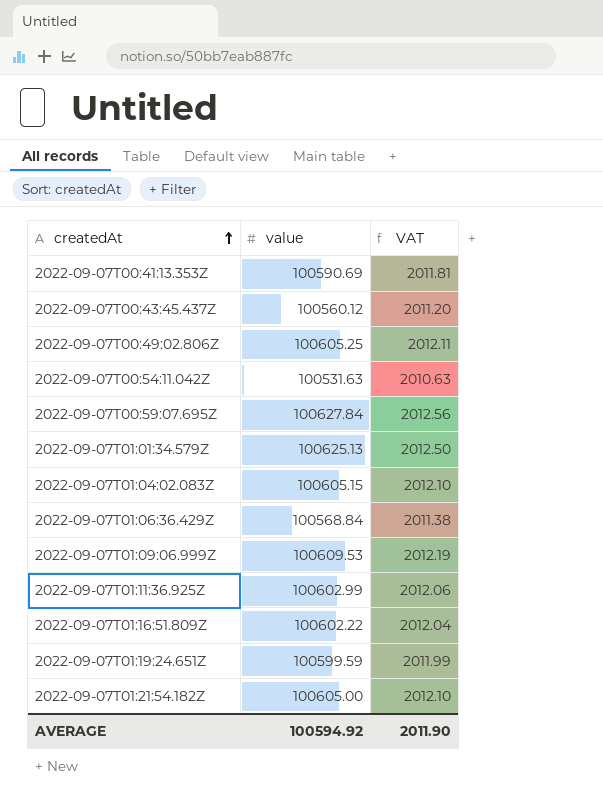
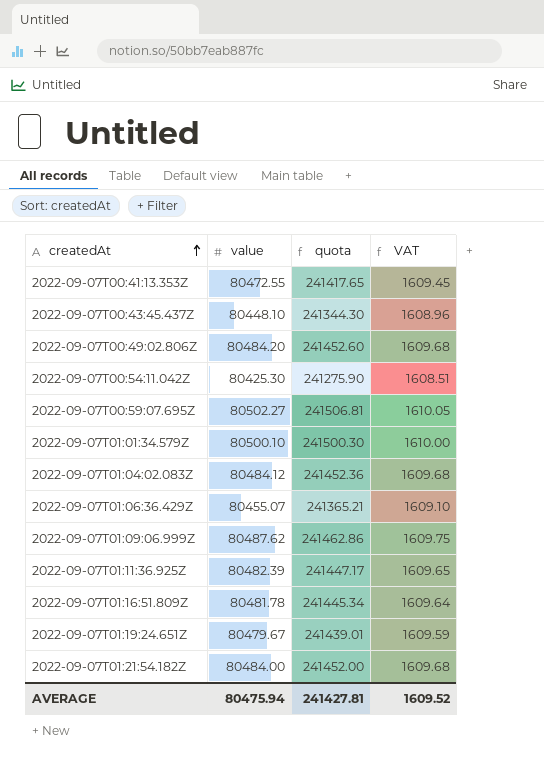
column quota | formula: none -> [value] * 3
2022-09-07T00:41:13.353Z | value: 100590.69 -> 80472.55
2022-09-07T00:41:13.353Z | VAT: 2011.81 -> 1609.45
2022-09-07T00:43:45.437Z | value: 100560.12 -> 80448.10
2022-09-07T00:43:45.437Z | VAT: 2011.20 -> 1608.96
2022-09-07T00:49:02.806Z | value: 100605.25 -> 80484.20
2022-09-07T00:49:02.806Z | VAT: 2012.11 -> 1609.68
2022-09-07T00:54:11.042Z | value: 100531.63 -> 80425.30
2022-09-07T00:54:11.042Z | VAT: 2010.63 -> 1608.51
2022-09-07T00:59:07.695Z | value: 100627.84 -> 80502.27
2022-09-07T00:59:07.695Z | VAT: 2012.56 -> 1610.05
2022-09-07T01:01:34.579Z | value: 100625.13 -> 80500.10
2022-09-07T01:01:34.579Z | VAT: 2012.50 -> 1610.00
2022-09-07T01:04:02.083Z | value: 100605.15 -> 80484.12
2022-09-07T01:04:02.083Z | VAT: 2012.10 -> 1609.68
2022-09-07T01:06:36.429Z | value: 100568.84 -> 80455.07
2022-09-07T01:06:36.429Z | VAT: 2011.38 -> 1609.10
2022-09-07T01:09:06.999Z | value: 100609.53 -> 80487.62
2022-09-07T01:09:06.999Z | VAT: 2012.19 -> 1609.75
2022-09-07T01:11:36.925Z | value: 100602.99 -> 80482.39
2022-09-07T01:11:36.925Z | VAT: 2012.06 -> 1609.65
2022-09-07T01:16:51.809Z | value: 100602.22 -> 80481.78
2022-09-07T01:16:51.809Z | VAT: 2012.04 -> 1609.64
2022-09-07T01:19:24.651Z | value: 100599.59 -> 80479.67
2022-09-07T01:19:24.651Z | VAT: 2011.99 -> 1609.59
2022-09-07T01:21:54.182Z | value: 100605.00 -> 80484.00
2022-09-07T01:21:54.182Z | VAT: 2012.10 -> 1609.68
AVERAGE | value: 100594.92 -> 80475.94
AVERAGE | VAT: 2011.90 -> 1609.52

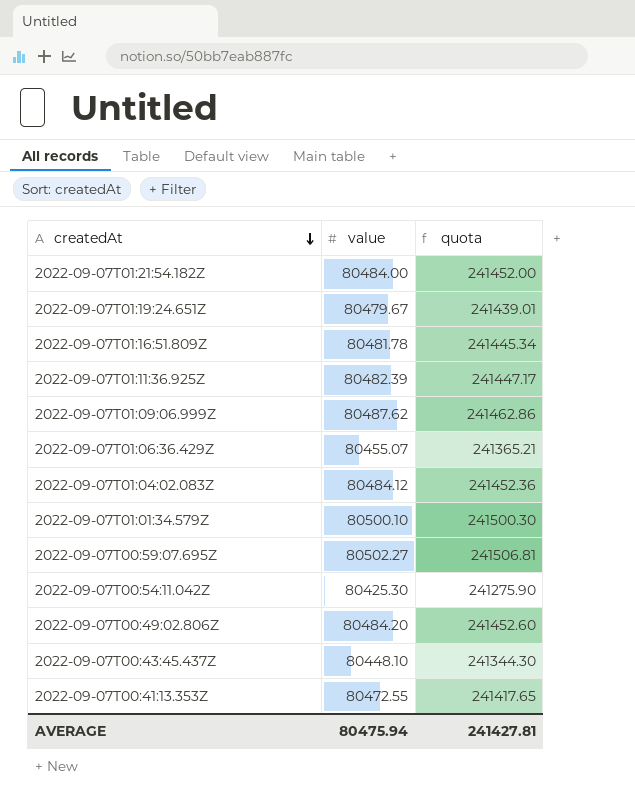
row order: createdAt ascending -> createdAt descending
column VAT | formula: [value] * 0.02 -> none

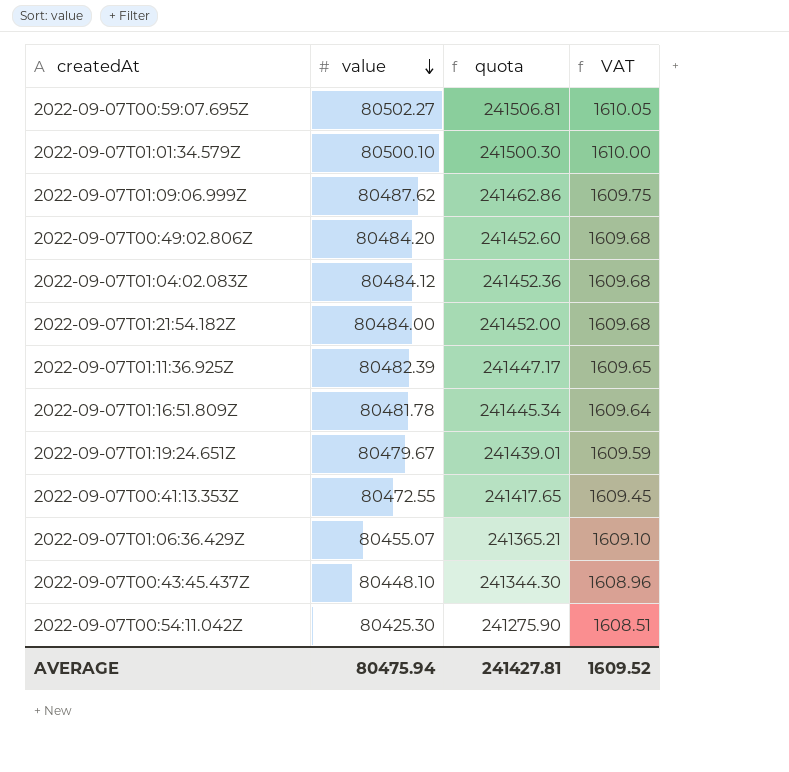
row order: createdAt descending -> value descending
column VAT | formula: none -> [value] * 0.02

